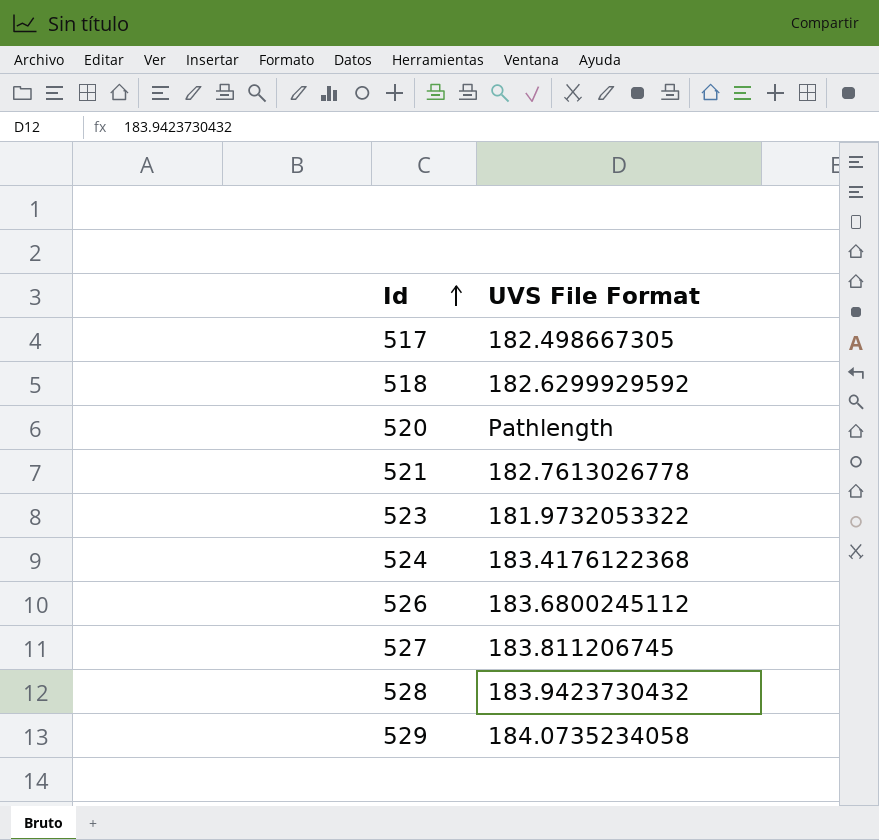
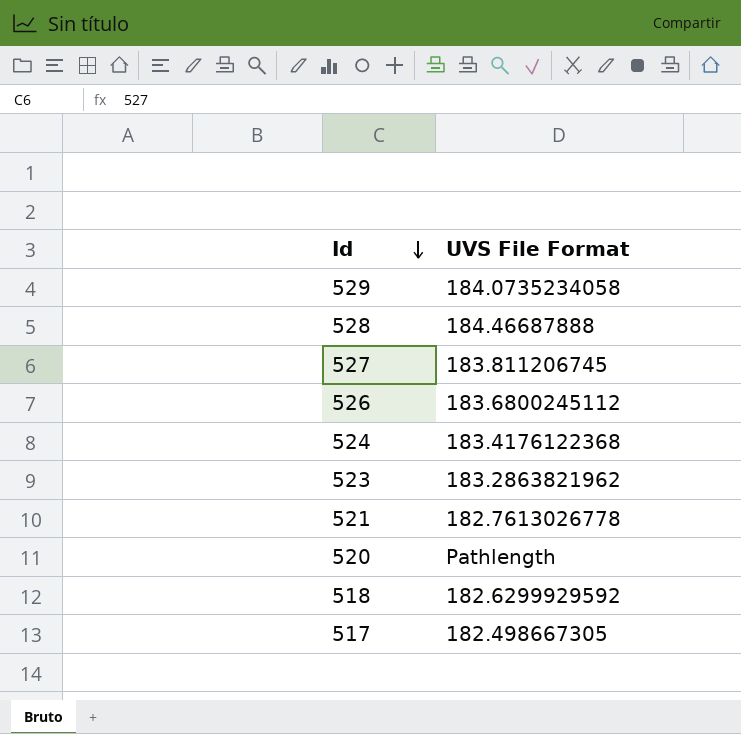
row order: Id ascending -> Id descending
528 | UVS File Format: 183.9423730432 -> 184.46687888
523 | UVS File Format: 181.9732053322 -> 183.2863821962

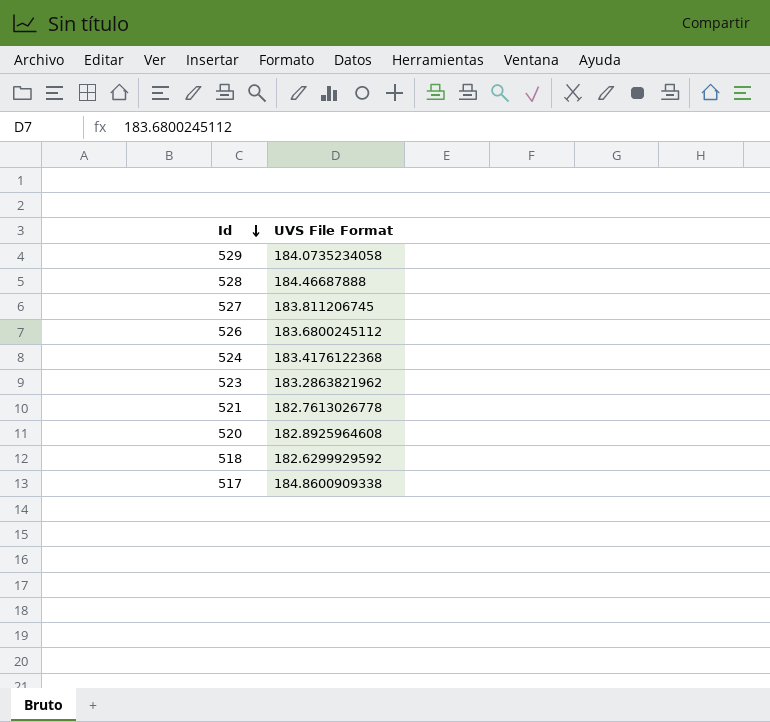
520 | UVS File Format: Pathlength -> 182.8925964608
517 | UVS File Format: 182.498667305 -> 184.8600909338

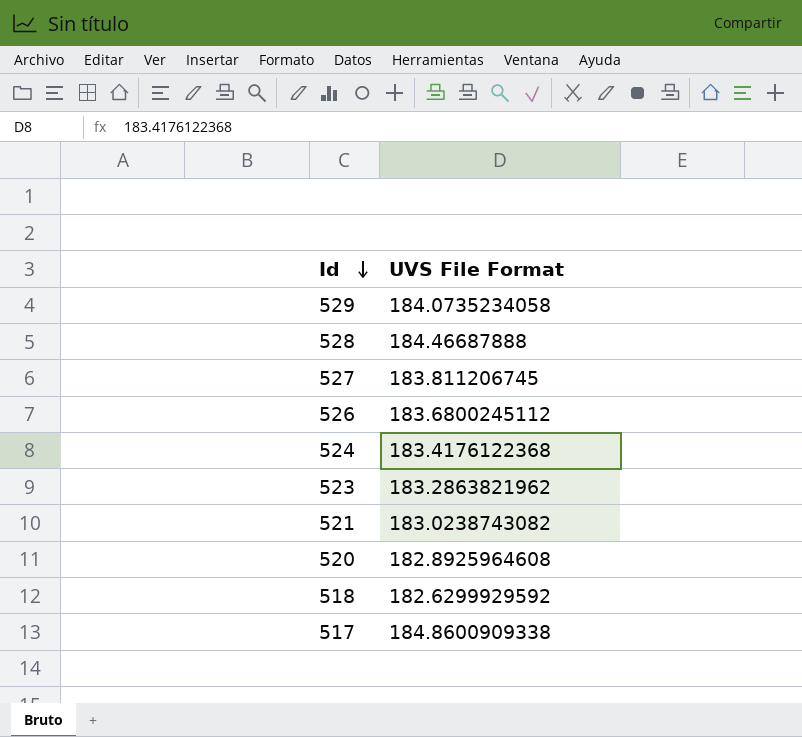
521 | UVS File Format: 182.7613026778 -> 183.0238743082

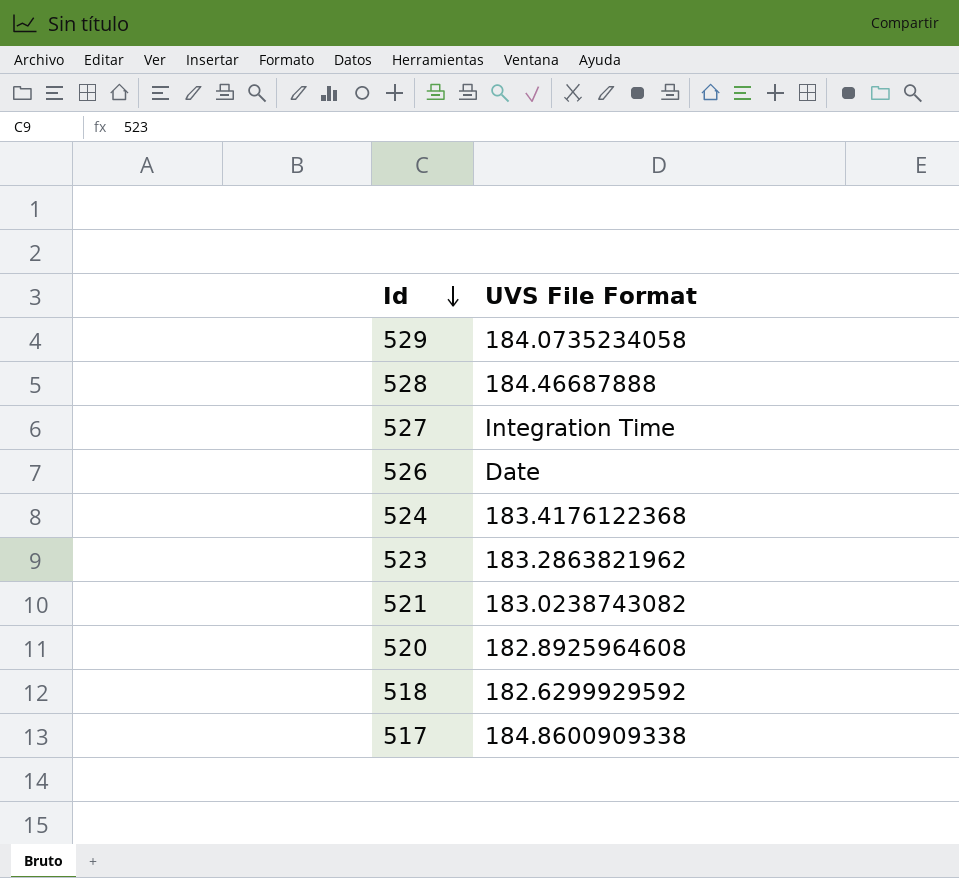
527 | UVS File Format: 183.811206745 -> Integration Time
526 | UVS File Format: 183.6800245112 -> Date

